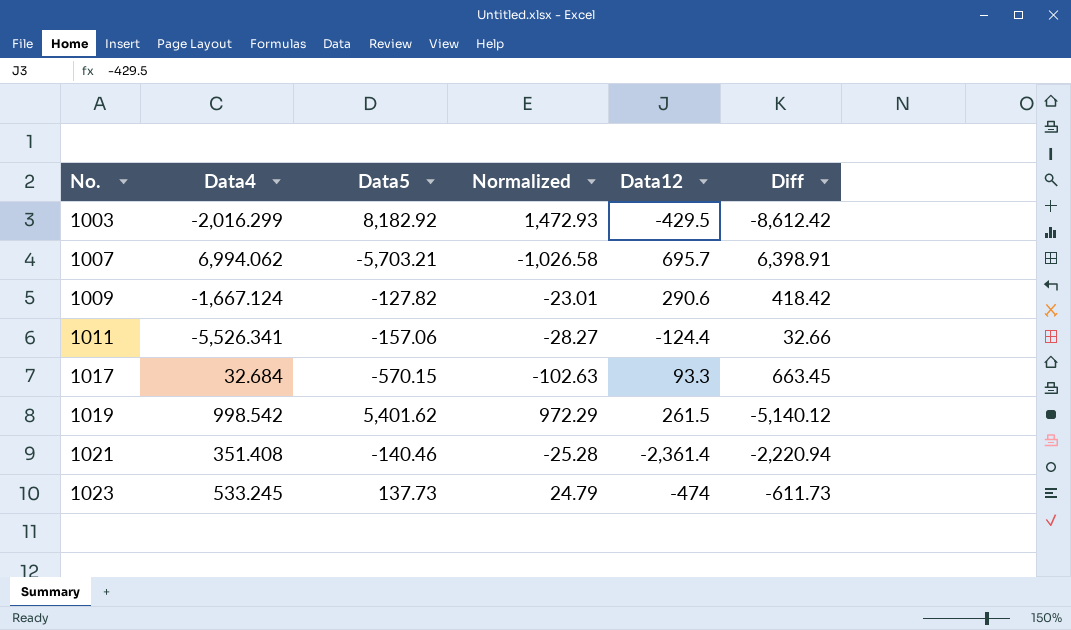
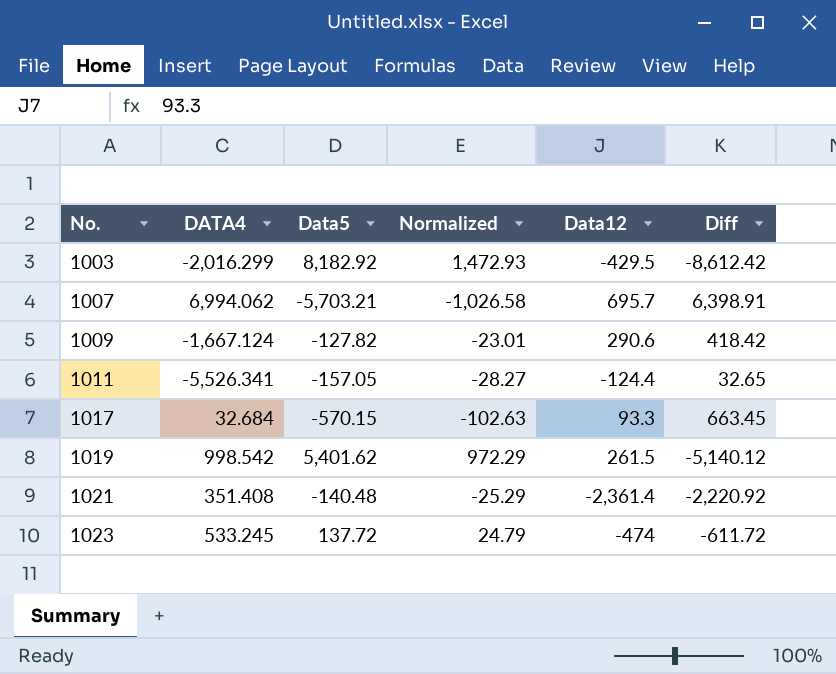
column name: Data4 -> DATA4
1011 | Data5: -157.06 -> -157.05
1011 | Diff: 32.66 -> 32.65
1021 | Data5: -140.46 -> -140.48
1021 | Normalized: -25.28 -> -25.29
1021 | Diff: -2,220.94 -> -2,220.92
1023 | Data5: 137.73 -> 137.72
1023 | Diff: -611.73 -> -611.72

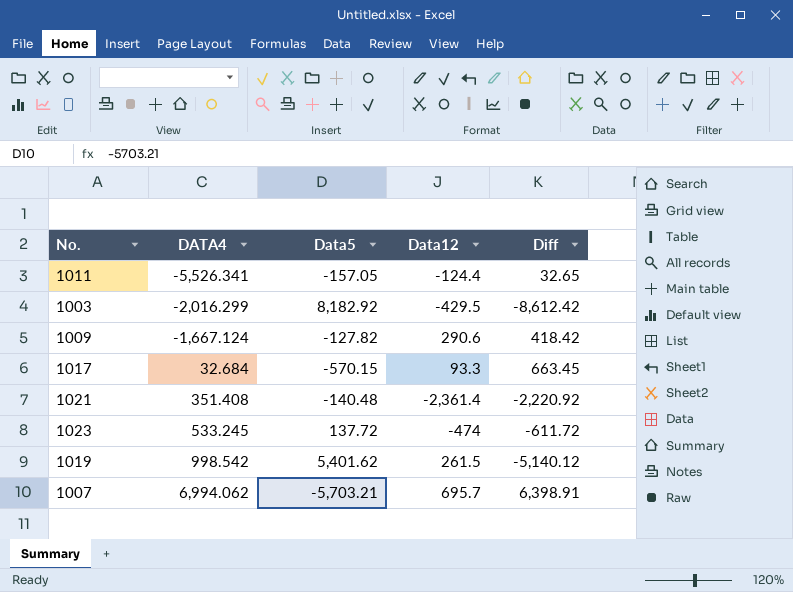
row order: No. ascending -> DATA4 ascending
column Normalized | formula: [Data5] * 0.18 -> none

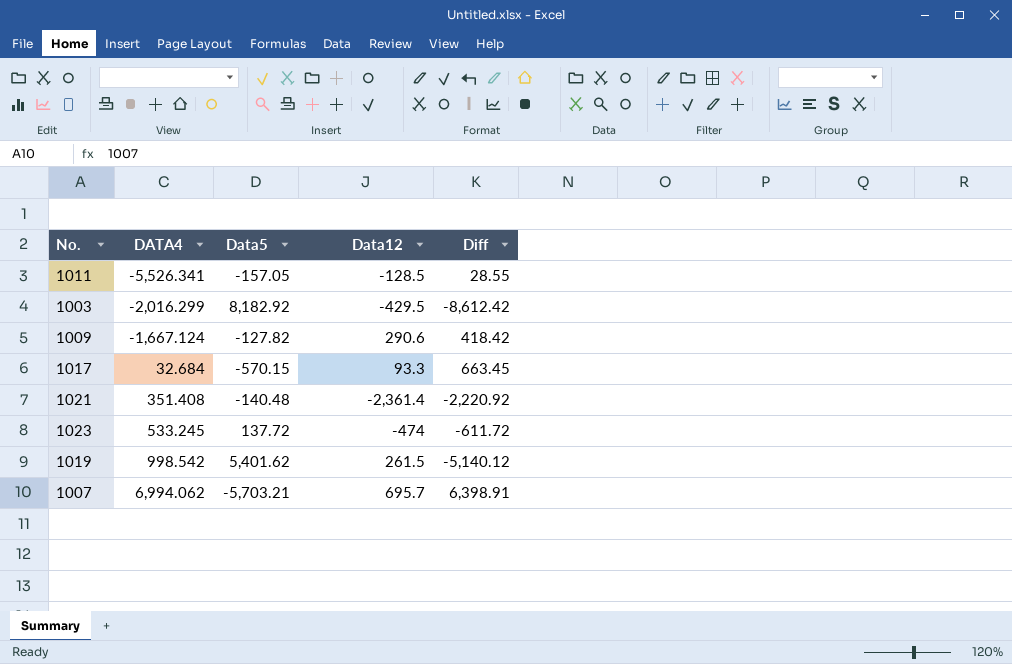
1011 | Data12: -124.4 -> -128.5
1011 | Diff: 32.65 -> 28.55

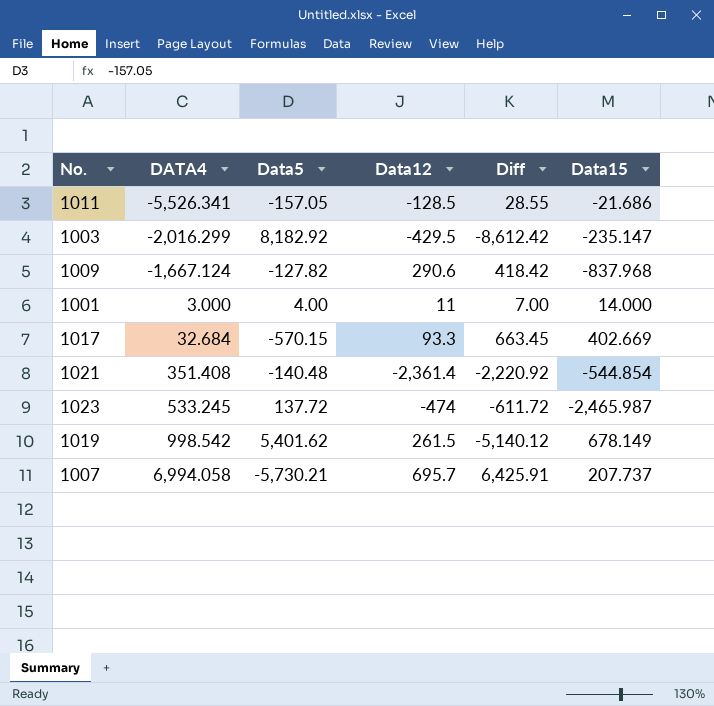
column Data15 | position: none -> 6
row 1001: none -> 3.000 | 4.00 | 11 | 7.00 | 14.000
1007 | DATA4: 6,994.062 -> 6,994.058
1007 | Data5: -5,703.21 -> -5,730.21
1007 | Diff: 6,398.91 -> 6,425.91

